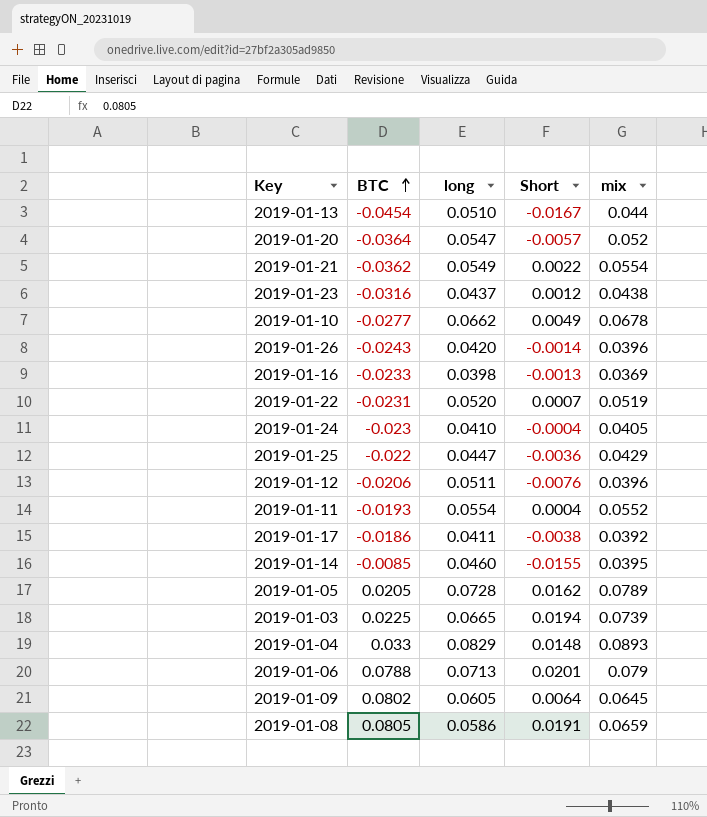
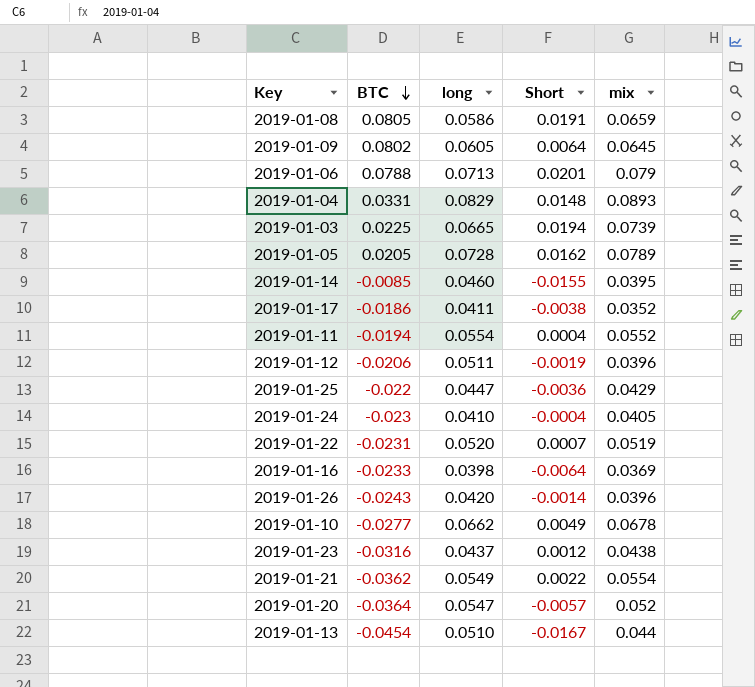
row order: BTC ascending -> BTC descending
2019-01-04 | BTC: 0.033 -> 0.0331
2019-01-17 | mix: 0.0392 -> 0.0352
2019-01-11 | BTC: -0.0193 -> -0.0194
2019-01-12 | Short: -0.0076 -> -0.0019
2019-01-16 | Short: -0.0013 -> -0.0064

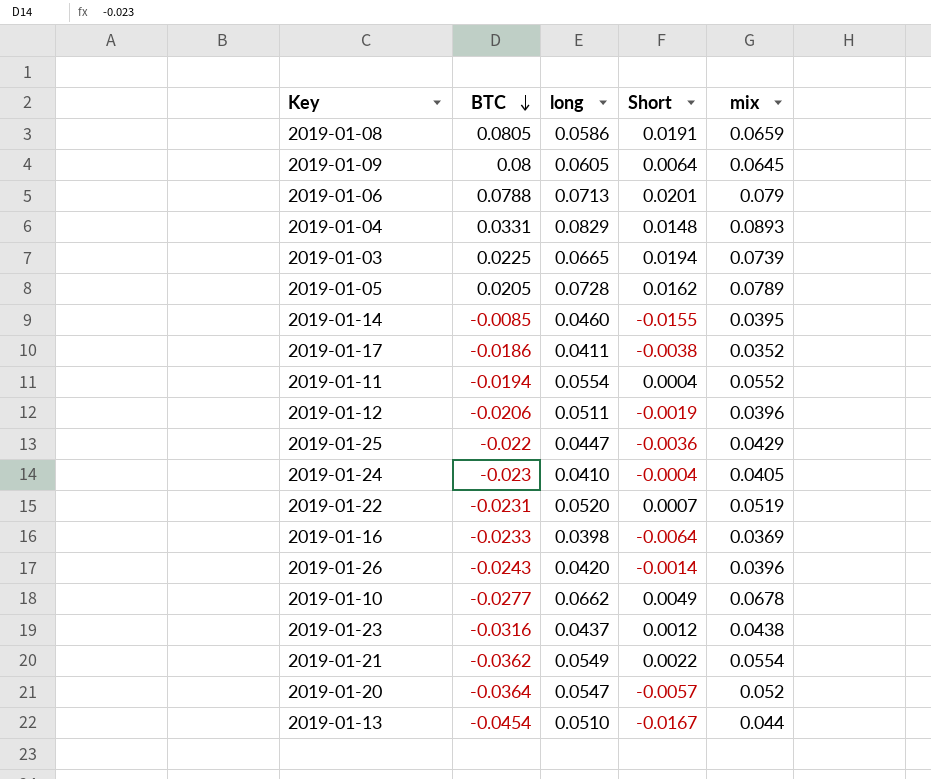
2019-01-09 | BTC: 0.0802 -> 0.08

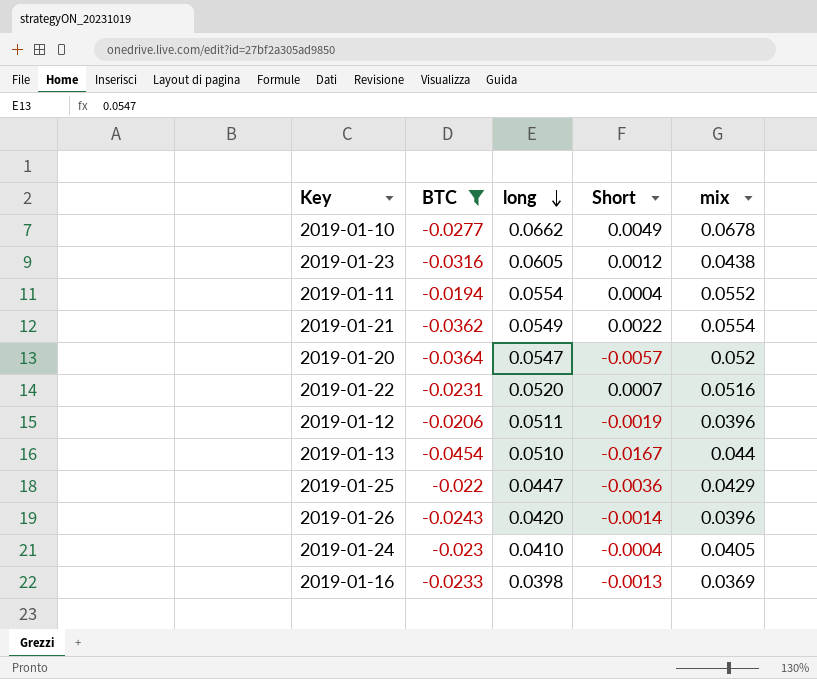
filter: none -> BTC <= -0.0194
row order: BTC descending -> long descending
2019-01-23 | long: 0.0437 -> 0.0605
2019-01-22 | mix: 0.0519 -> 0.0516
2019-01-16 | Short: -0.0064 -> -0.0013

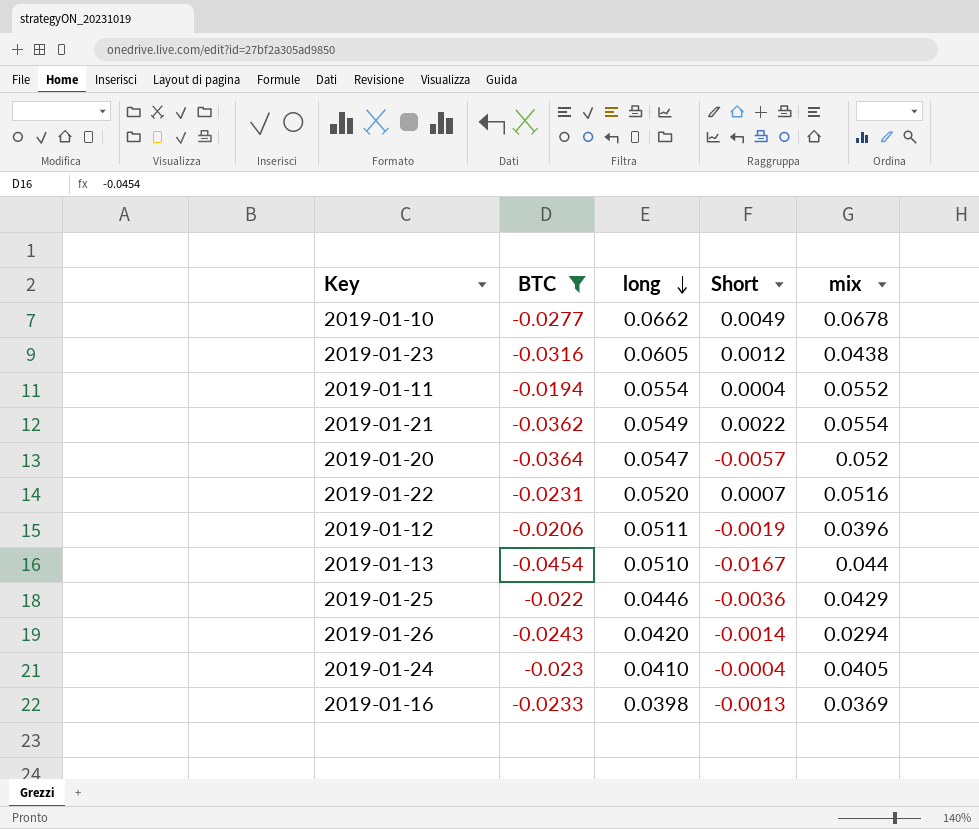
2019-01-25 | long: 0.0447 -> 0.0446
2019-01-26 | mix: 0.0396 -> 0.0294

